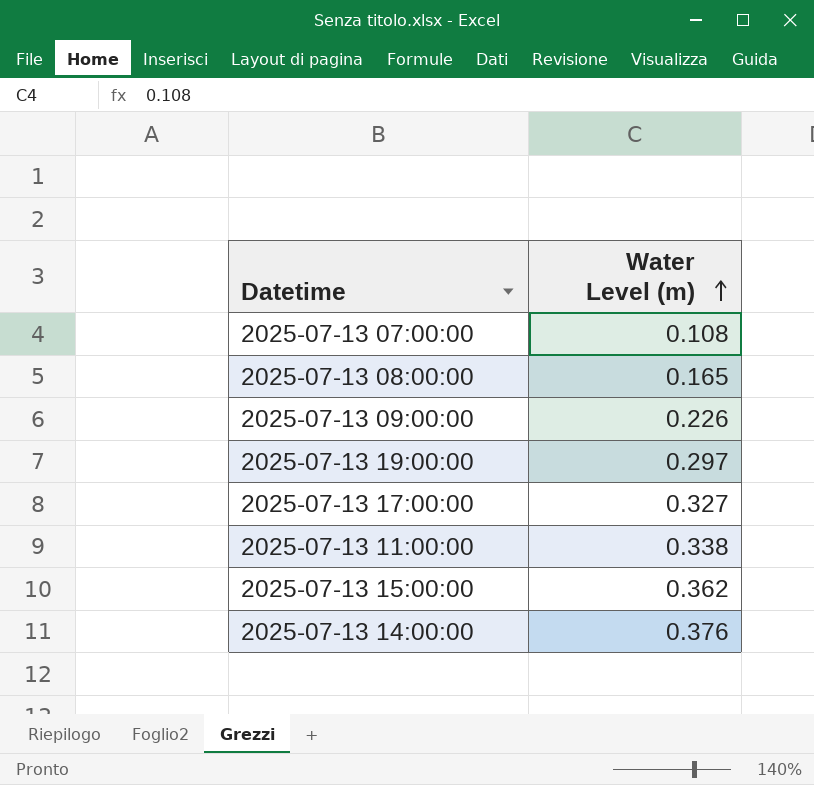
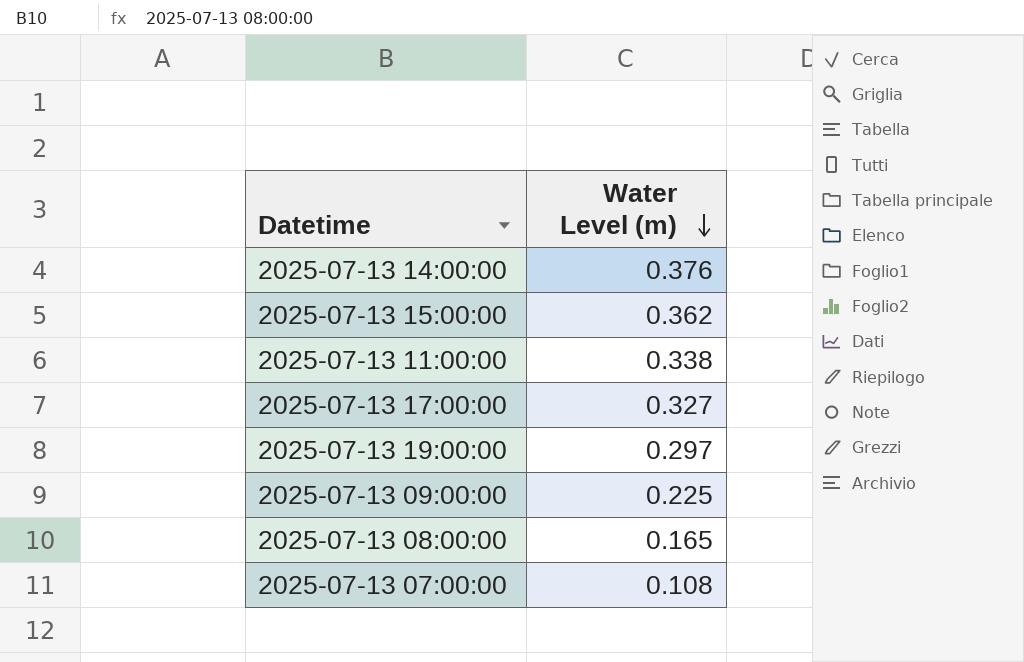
row order: Water Level (m) ascending -> Water Level (m) descending
2025-07-13 09:00:00 | Water Level (m): 0.226 -> 0.225

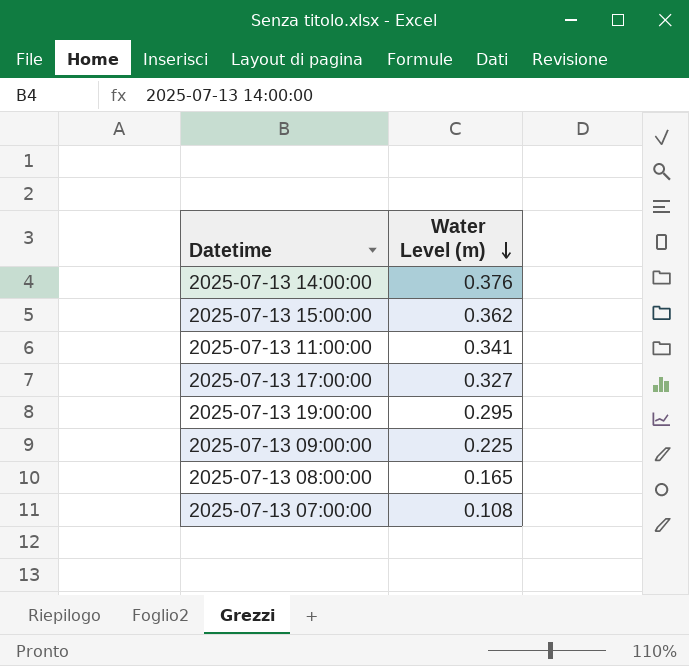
2025-07-13 11:00:00 | Water Level (m): 0.338 -> 0.341
2025-07-13 19:00:00 | Water Level (m): 0.297 -> 0.295

